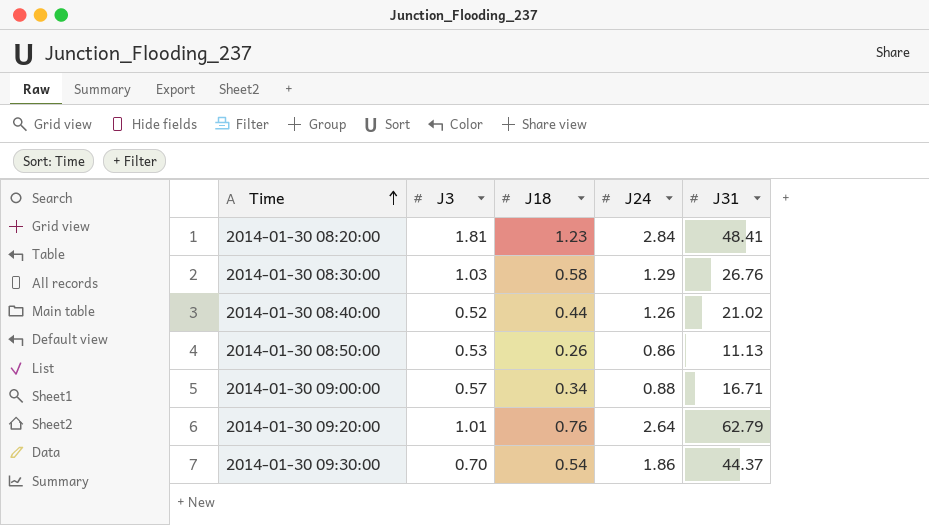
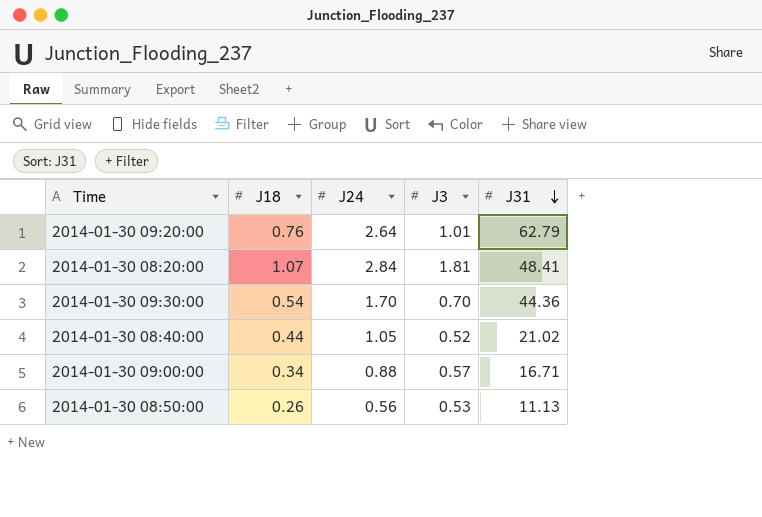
row order: Time ascending -> J31 descending
column J3 | position: 2 -> 4
row 2014-01-30 08:30:00: 1.03 | 0.58 | 1.29 | 26.76 -> none
2014-01-30 08:20:00 | J18: 1.23 -> 1.07
2014-01-30 09:30:00 | J24: 1.86 -> 1.70
2014-01-30 09:30:00 | J31: 44.37 -> 44.36
2014-01-30 08:40:00 | J24: 1.26 -> 1.05
2014-01-30 08:50:00 | J24: 0.86 -> 0.56

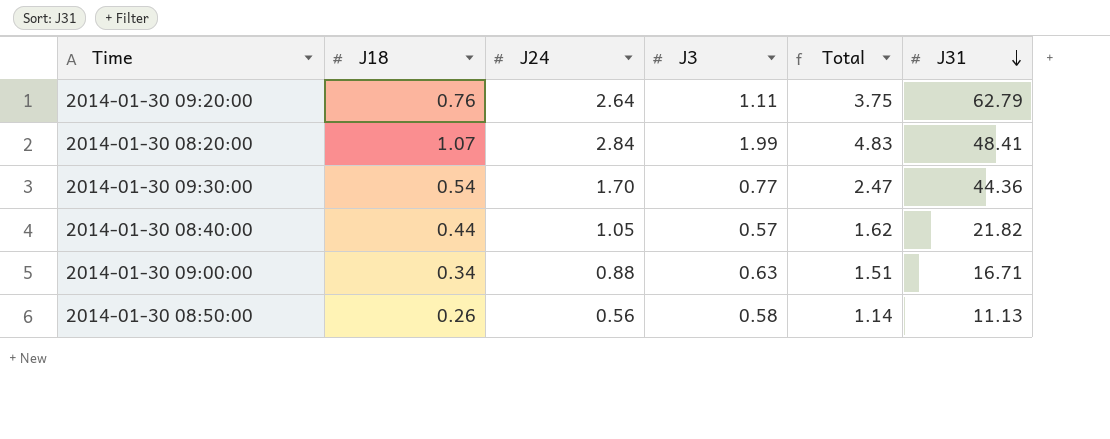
column Total | formula: none -> [J24] + [J3]
2014-01-30 09:20:00 | J3: 1.01 -> 1.11
2014-01-30 08:20:00 | J3: 1.81 -> 1.99
2014-01-30 09:30:00 | J3: 0.70 -> 0.77
2014-01-30 08:40:00 | J3: 0.52 -> 0.57
2014-01-30 08:40:00 | J31: 21.02 -> 21.82
2014-01-30 09:00:00 | J3: 0.57 -> 0.63
2014-01-30 08:50:00 | J3: 0.53 -> 0.58

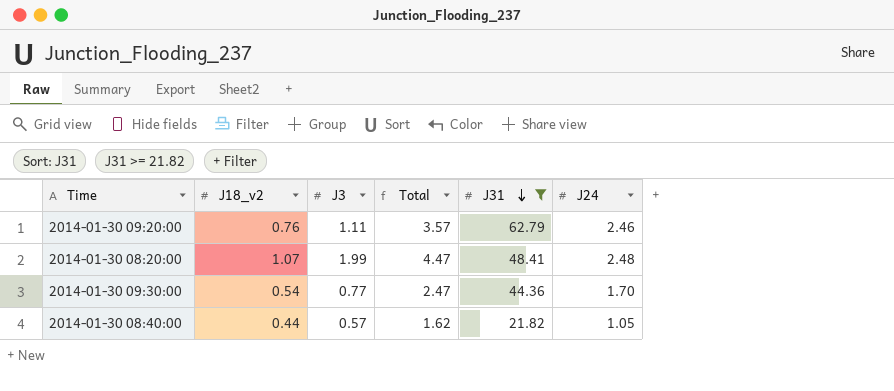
filter: none -> J31 >= 21.82
column name: J18 -> J18_v2
column J24 | position: 3 -> 6
2014-01-30 09:20:00 | Total: 3.75 -> 3.57
2014-01-30 09:20:00 | J24: 2.64 -> 2.46
2014-01-30 08:20:00 | Total: 4.83 -> 4.47
2014-01-30 08:20:00 | J24: 2.84 -> 2.48

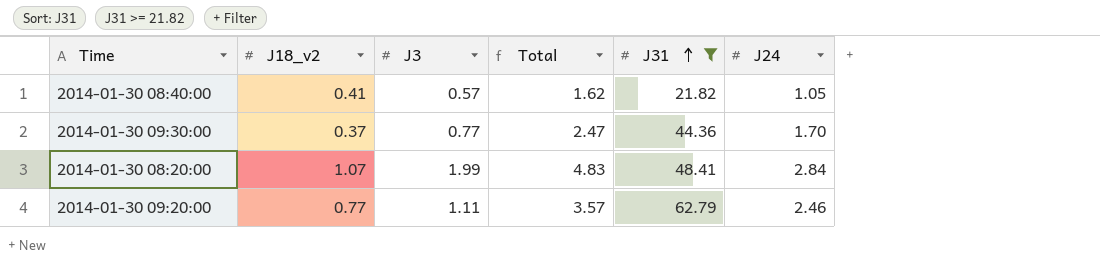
row order: J31 descending -> J31 ascending
2014-01-30 08:40:00 | J18_v2: 0.44 -> 0.41
2014-01-30 09:30:00 | J18_v2: 0.54 -> 0.37
2014-01-30 08:20:00 | Total: 4.47 -> 4.83
2014-01-30 08:20:00 | J24: 2.48 -> 2.84
2014-01-30 09:20:00 | J18_v2: 0.76 -> 0.77

